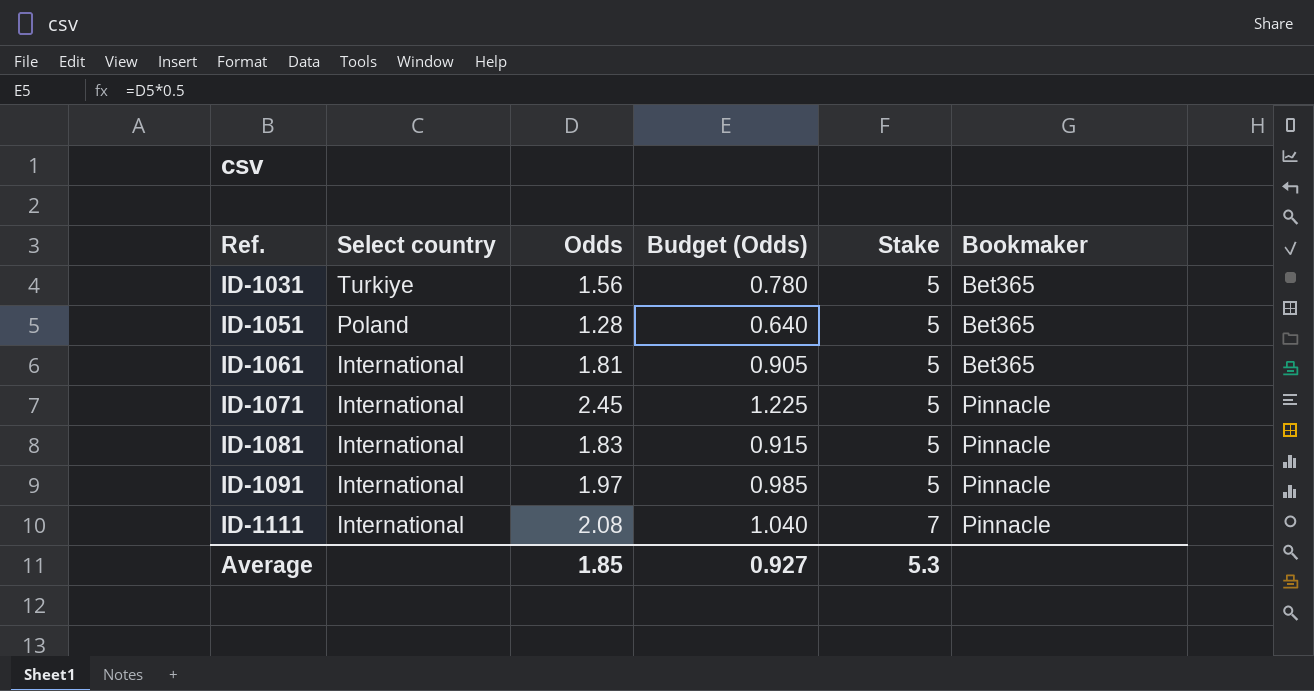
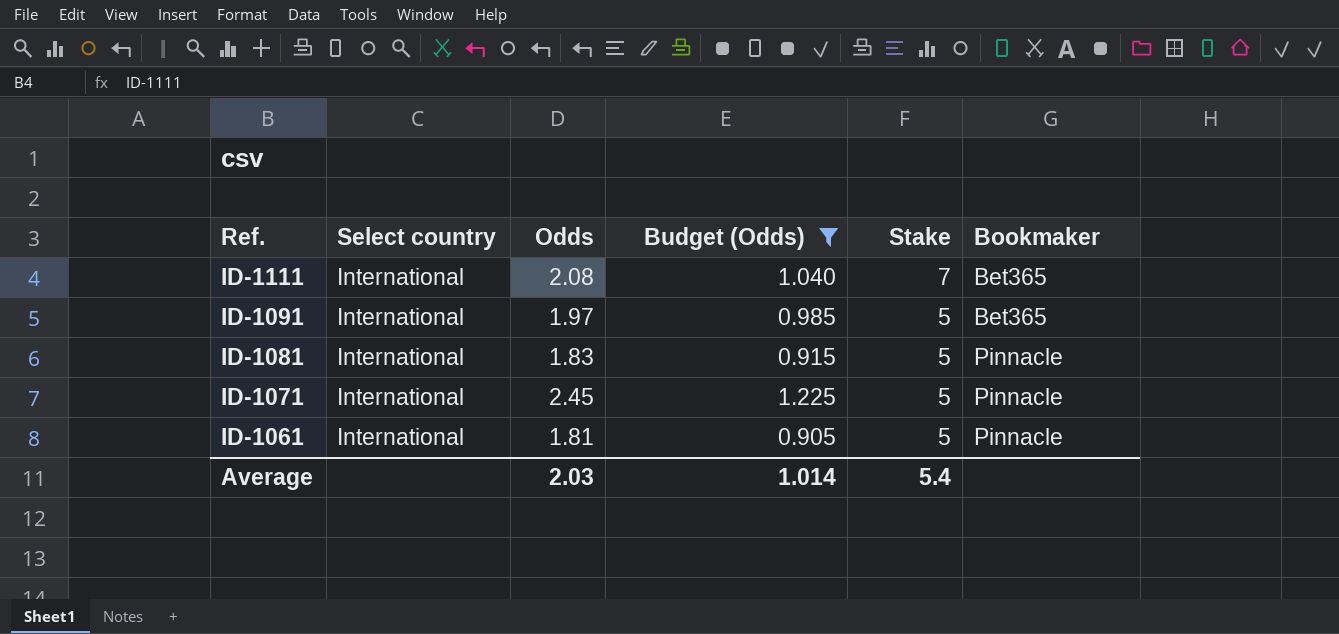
filter: none -> Budget (Odds) >= 0.905
row order: Ref. ascending -> Ref. descending
ID-1111 | Bookmaker: Pinnacle -> Bet365
ID-1091 | Bookmaker: Pinnacle -> Bet365
ID-1061 | Bookmaker: Bet365 -> Pinnacle
Average | Odds: 1.85 -> 2.03
Average | Budget (Odds): 0.927 -> 1.014
Average | Stake: 5.3 -> 5.4

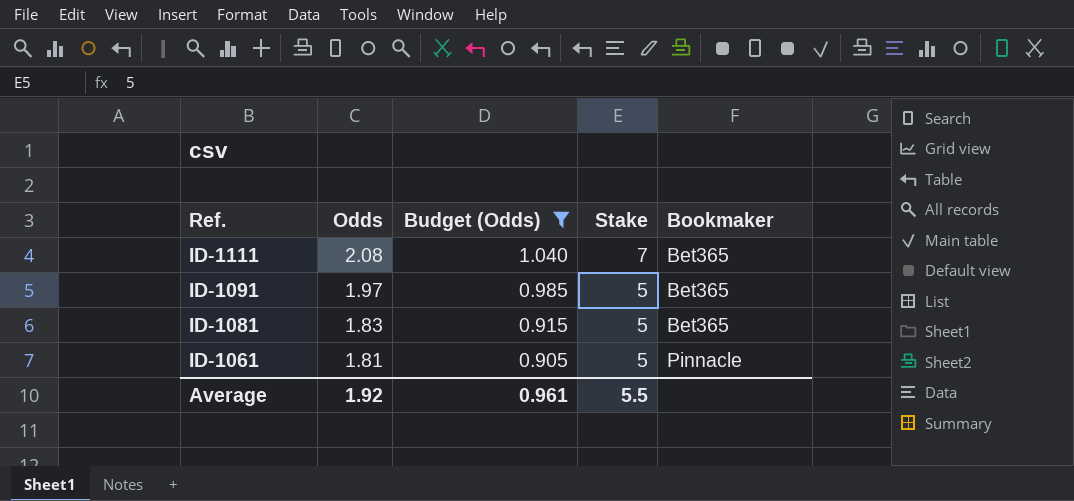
column Select country | position: 2 -> none
row ID-1071: International | 2.45 | 1.225 | 5 | Pinnacle -> none
ID-1081 | Bookmaker: Pinnacle -> Bet365
Average | Odds: 2.03 -> 1.92
Average | Budget (Odds): 1.014 -> 0.961
Average | Stake: 5.4 -> 5.5

